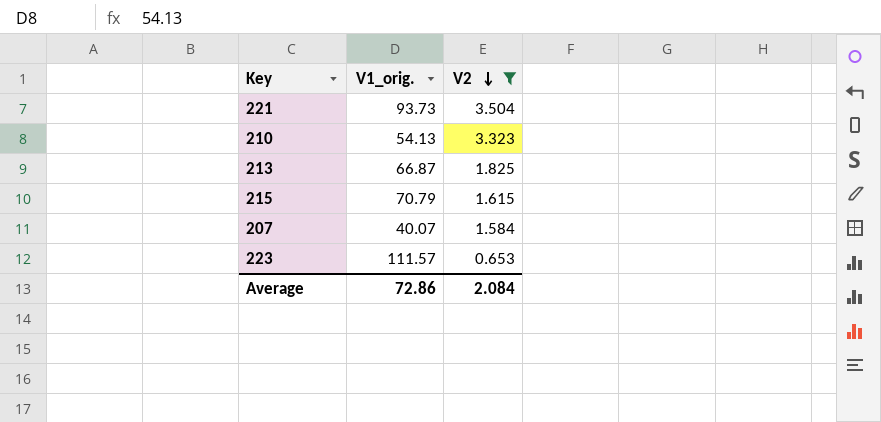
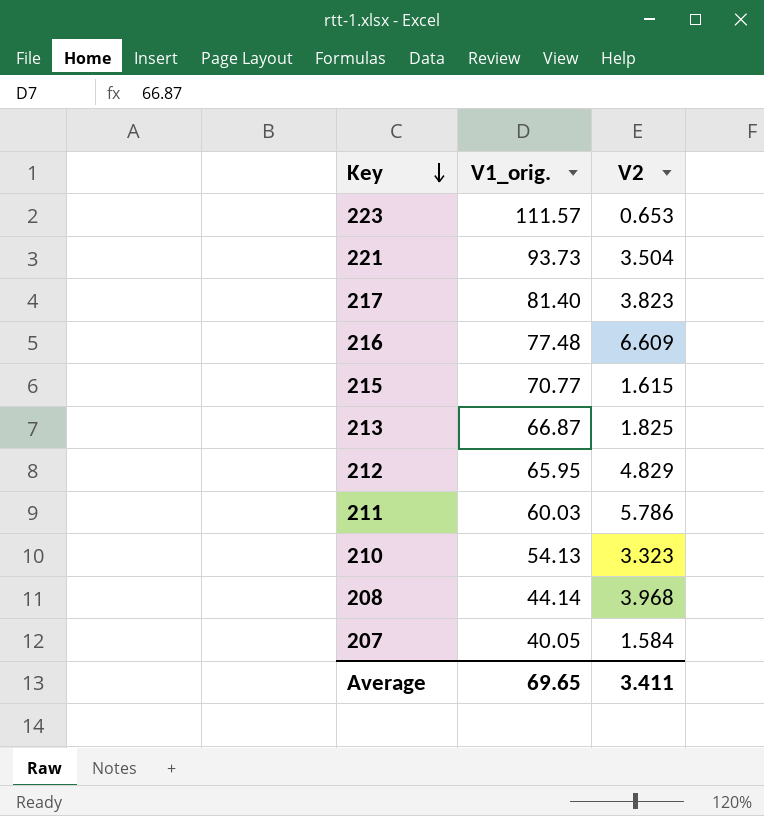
filter: V2 <= 3.504 -> none
row order: V2 descending -> Key descending
215 | V1_orig.: 70.79 -> 70.77
207 | V1_orig.: 40.07 -> 40.05
Average | V1_orig.: 72.86 -> 69.65
Average | V2: 2.084 -> 3.411

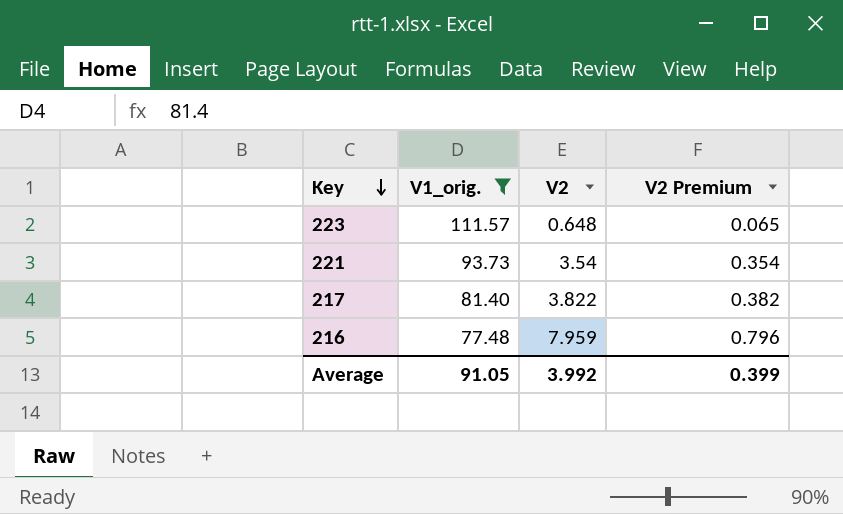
filter: none -> V1_orig. >= 77.48
column V2 Premium | formula: none -> [V2] * 0.1
223 | V2: 0.653 -> 0.648
221 | V2: 3.504 -> 3.54
217 | V2: 3.823 -> 3.822
216 | V2: 6.609 -> 7.959
Average | V1_orig.: 69.65 -> 91.05
Average | V2: 3.411 -> 3.992

